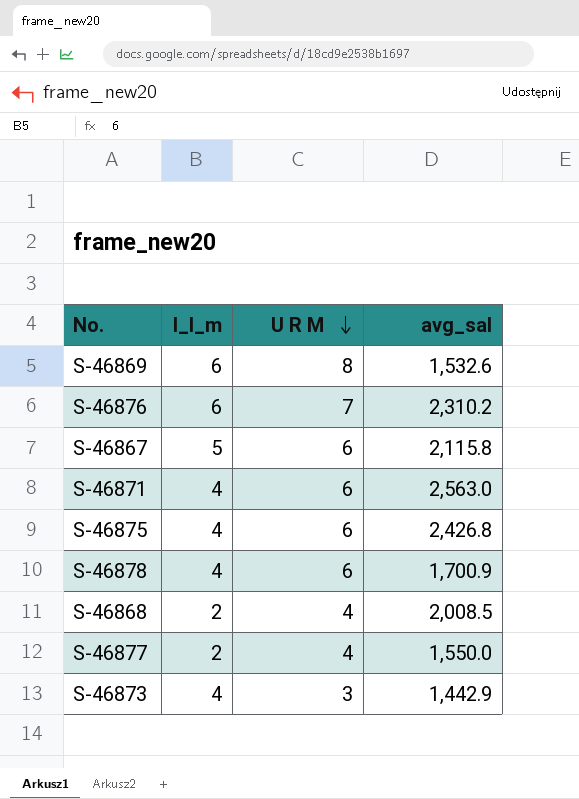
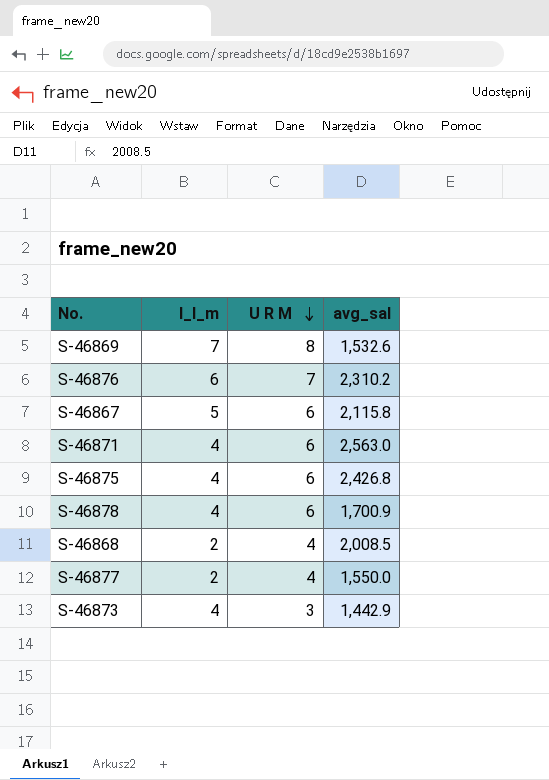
S-46869 | l_l_m: 6 -> 7

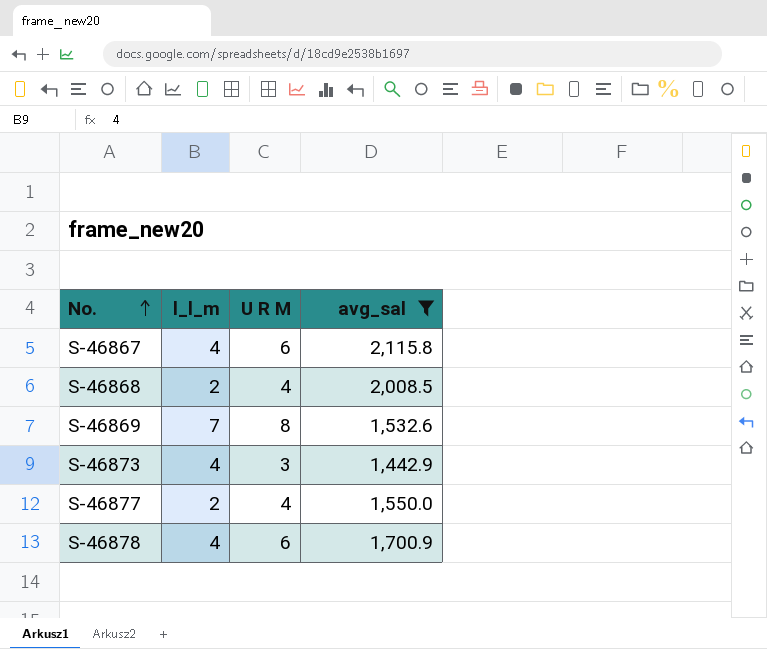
filter: none -> avg_sal <= 2,115.8
row order: U R M descending -> No. ascending
S-46867 | l_l_m: 5 -> 4

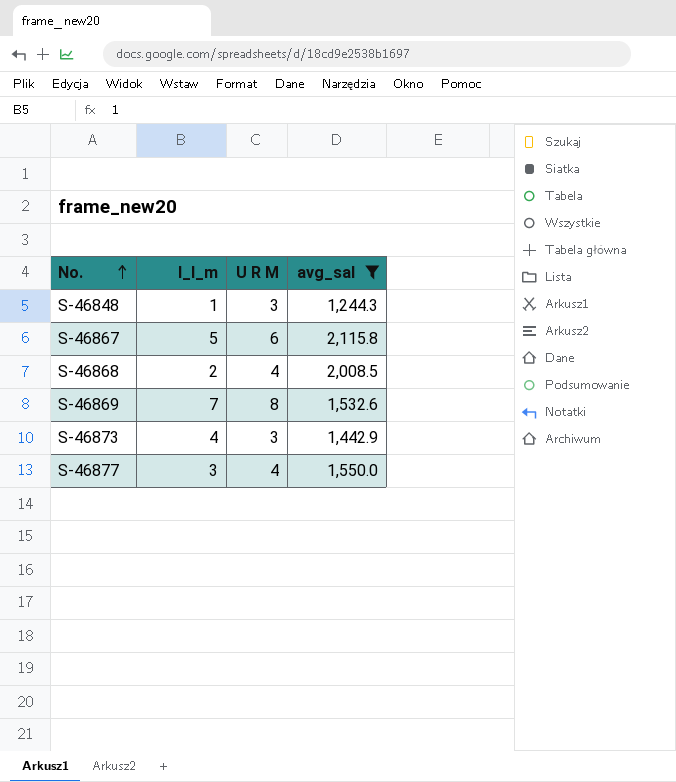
row S-46878: 4 | 6 | 1,700.9 -> none
row S-46848: none -> 1 | 3 | 1,244.3
S-46867 | l_l_m: 4 -> 5
S-46877 | l_l_m: 2 -> 3

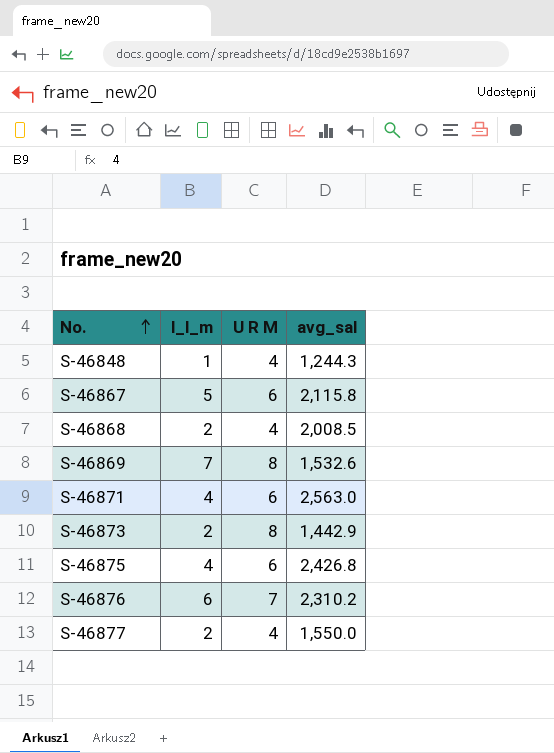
filter: avg_sal <= 2,115.8 -> none
S-46848 | U R M: 3 -> 4
S-46873 | l_l_m: 4 -> 2
S-46873 | U R M: 3 -> 8
S-46877 | l_l_m: 3 -> 2

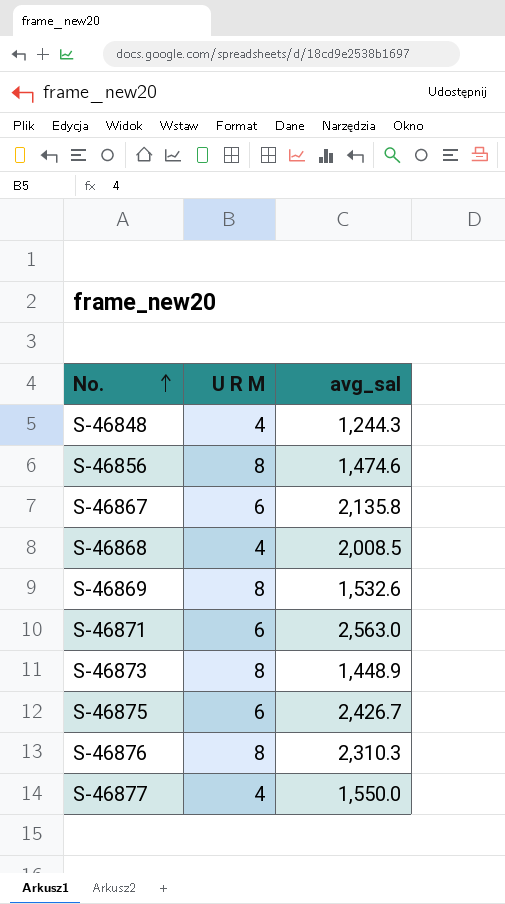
column l_l_m | position: 2 -> none
row S-46856: none -> 8 | 1,474.6
S-46867 | avg_sal: 2,115.8 -> 2,135.8
S-46873 | avg_sal: 1,442.9 -> 1,448.9
S-46875 | avg_sal: 2,426.8 -> 2,426.7
S-46876 | U R M: 7 -> 8
S-46876 | avg_sal: 2,310.2 -> 2,310.3

